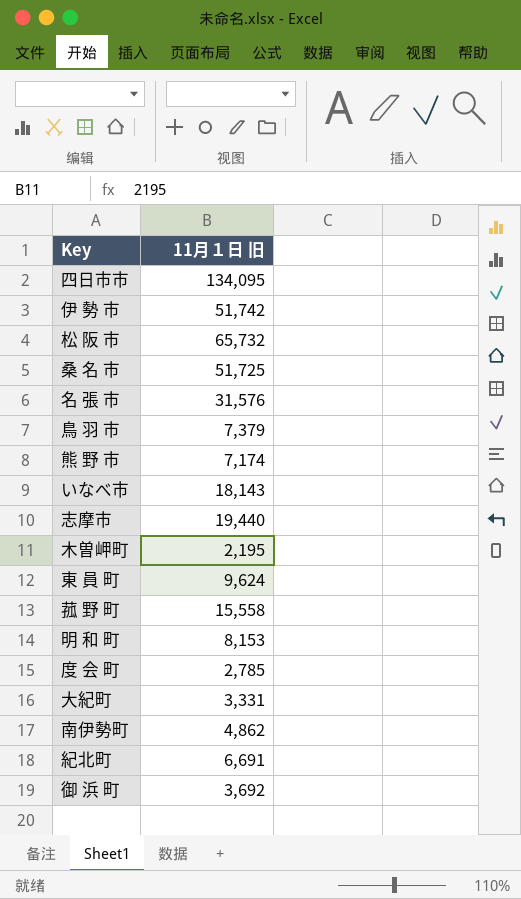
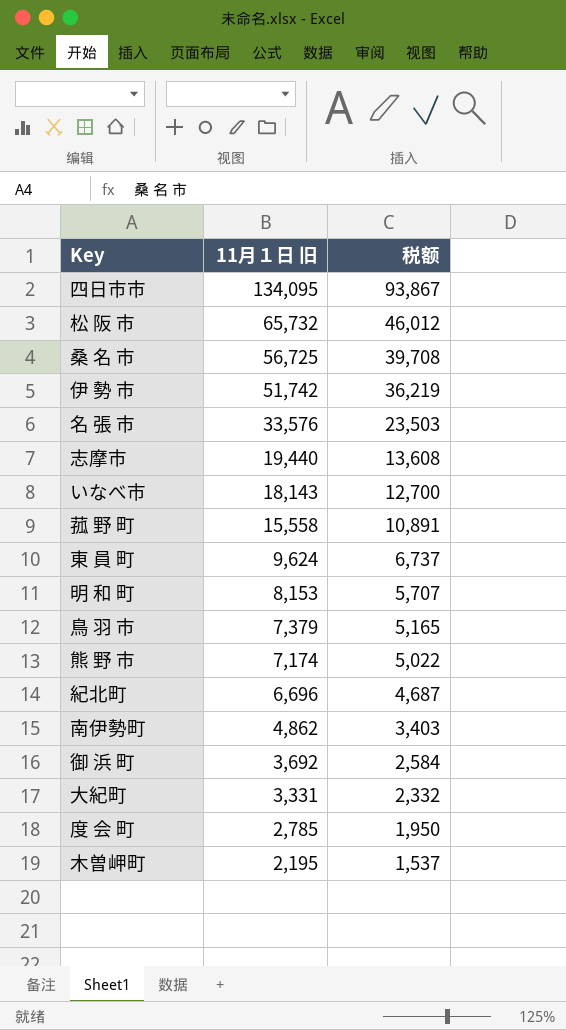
row order: none -> 11月１日 旧 descending
column 税额 | formula: none -> [11月１日 旧] * 0.7
桑 名 市 | 11月１日 旧: 51,725 -> 56,725
名 張 市 | 11月１日 旧: 31,576 -> 33,576
紀北町 | 11月１日 旧: 6,691 -> 6,696

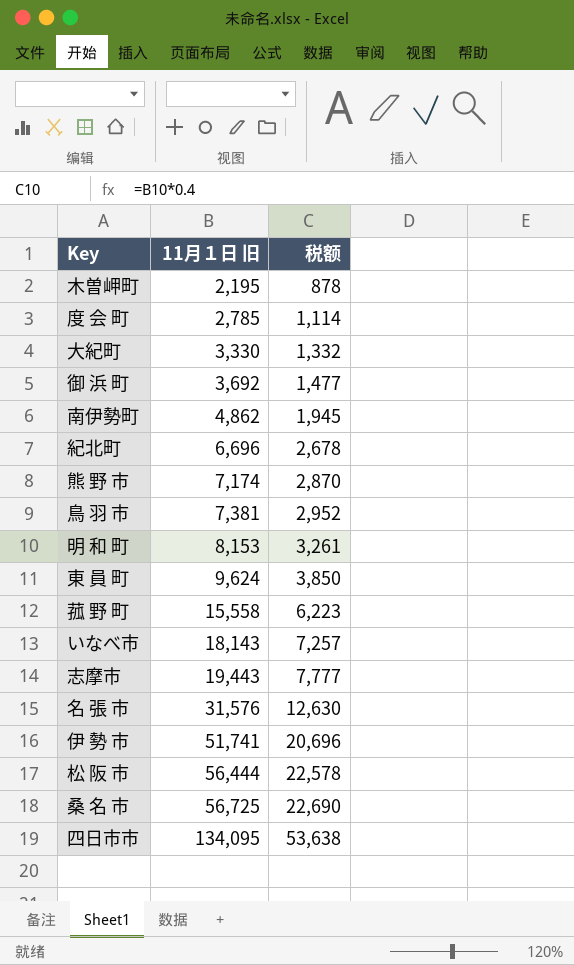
row order: 11月１日 旧 descending -> 11月１日 旧 ascending
column 税额 | formula: [11月１日 旧] * 0.7 -> [11月１日 旧] * 0.4
大紀町 | 11月１日 旧: 3,331 -> 3,330
鳥 羽 市 | 11月１日 旧: 7,379 -> 7,381
志摩市 | 11月１日 旧: 19,440 -> 19,443
名 張 市 | 11月１日 旧: 33,576 -> 31,576
伊 勢 市 | 11月１日 旧: 51,742 -> 51,741
松 阪 市 | 11月１日 旧: 65,732 -> 56,444

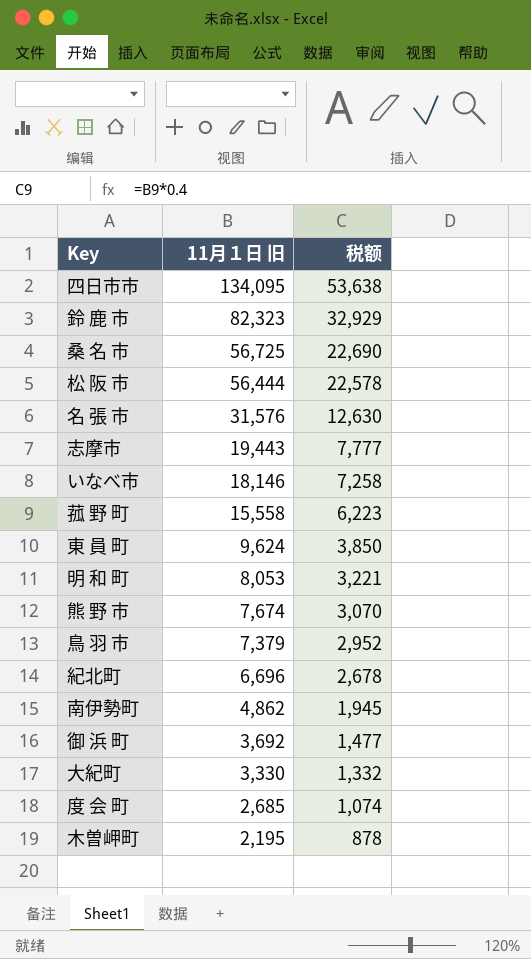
row order: 11月１日 旧 ascending -> 11月１日 旧 descending
row 伊 勢 市: 51,741 | 20,696 -> none
row 鈴 鹿 市: none -> 82,323 | 32,929
いなべ市 | 11月１日 旧: 18,143 -> 18,146
いなべ市 | 税额: 7,257 -> 7,258
明 和 町 | 11月１日 旧: 8,153 -> 8,053
明 和 町 | 税额: 3,261 -> 3,221
熊 野 市 | 11月１日 旧: 7,174 -> 7,674
熊 野 市 | 税额: 2,870 -> 3,070
鳥 羽 市 | 11月１日 旧: 7,381 -> 7,379
度 会 町 | 11月１日 旧: 2,785 -> 2,685
度 会 町 | 税额: 1,114 -> 1,074

